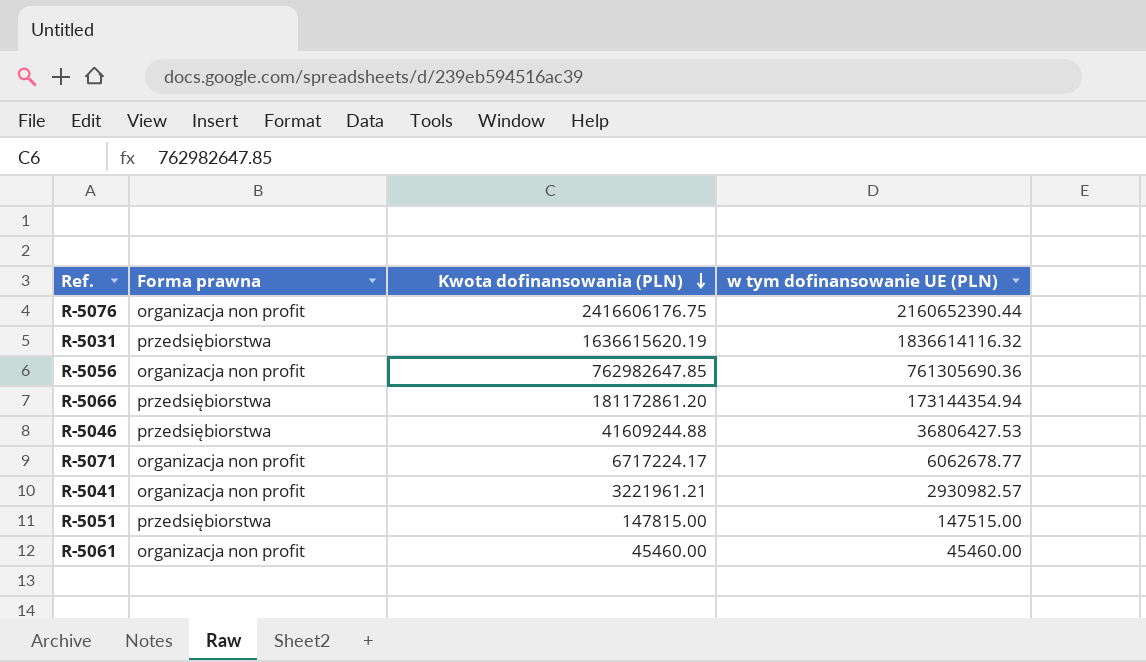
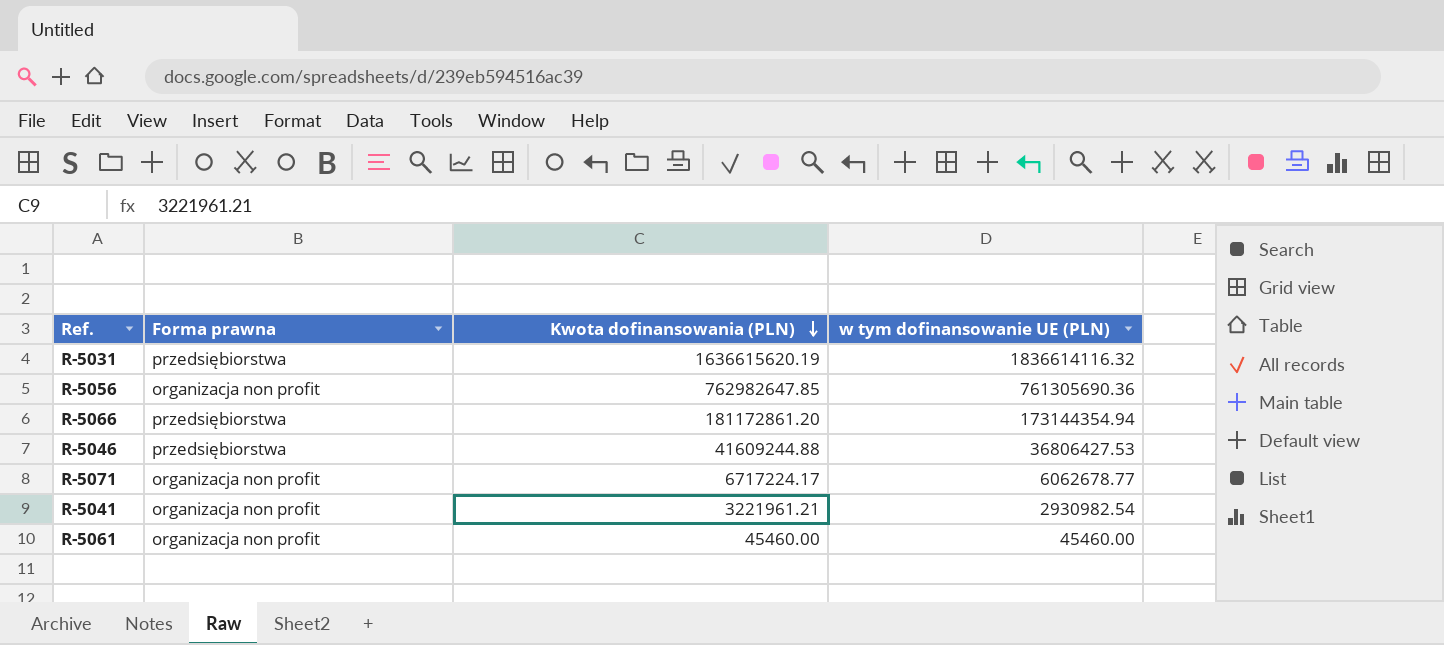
row R-5076: organizacja non profit | 2416606176.75 | 2160652390.44 -> none
row R-5051: przedsiębiorstwa | 147815.00 | 147515.00 -> none
R-5041 | w tym dofinansowanie UE (PLN): 2930982.57 -> 2930982.54

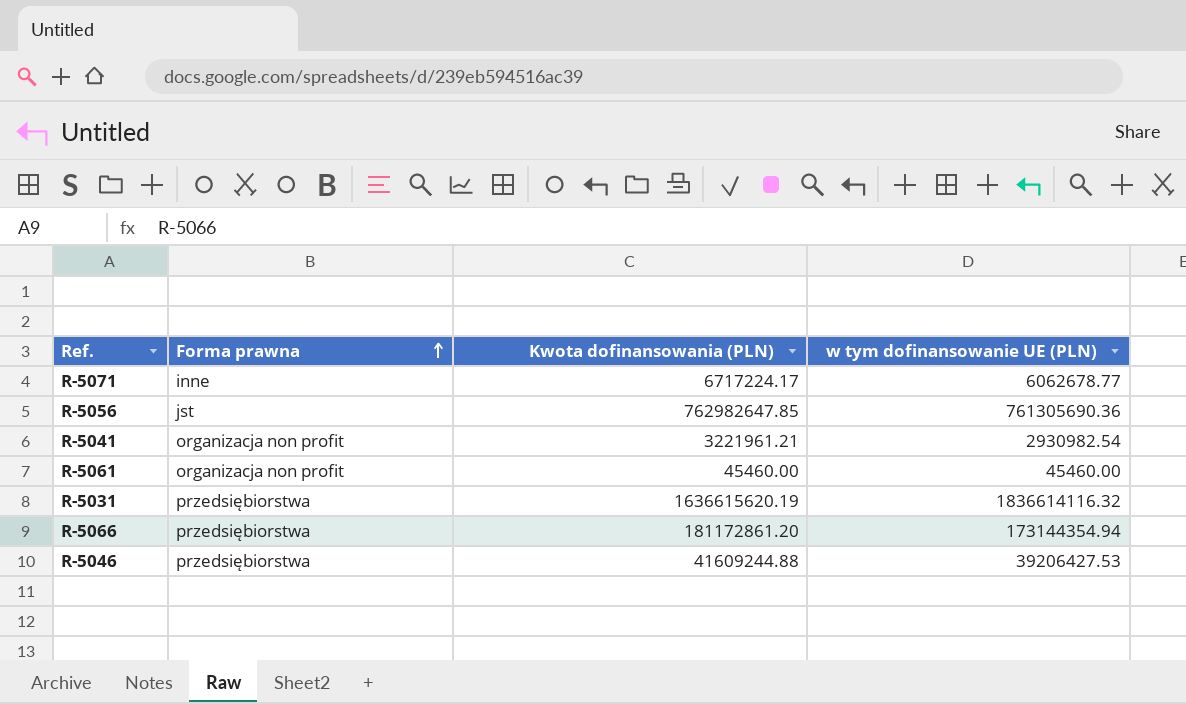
row order: Kwota dofinansowania (PLN) descending -> Forma prawna ascending
R-5071 | Forma prawna: organizacja non profit -> inne
R-5056 | Forma prawna: organizacja non profit -> jst
R-5046 | w tym dofinansowanie UE (PLN): 36806427.53 -> 39206427.53

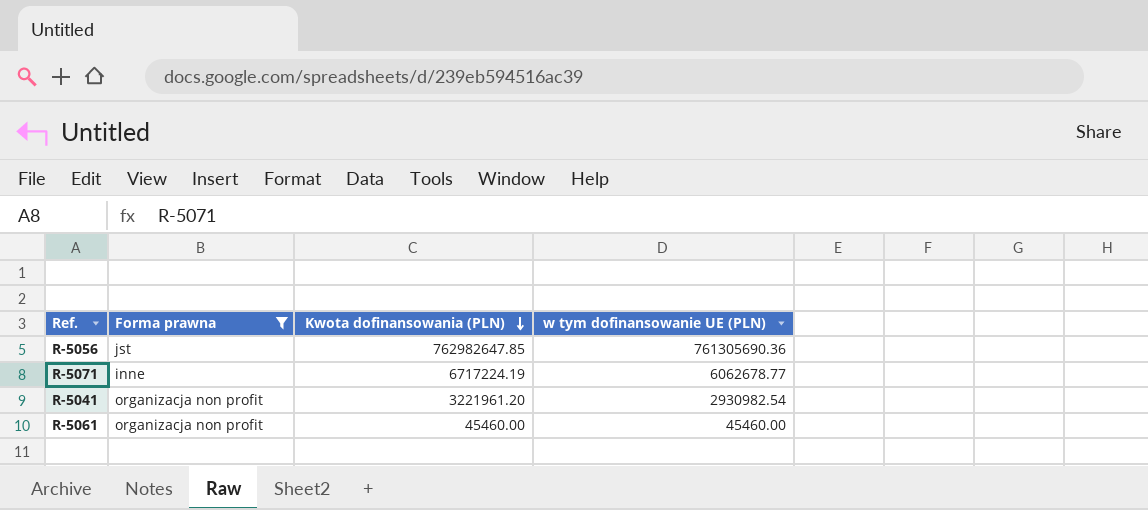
filter: none -> Forma prawna != przedsiębiorstwa
row order: Forma prawna ascending -> Kwota dofinansowania (PLN) descending
R-5071 | Kwota dofinansowania (PLN): 6717224.17 -> 6717224.19
R-5041 | Kwota dofinansowania (PLN): 3221961.21 -> 3221961.20

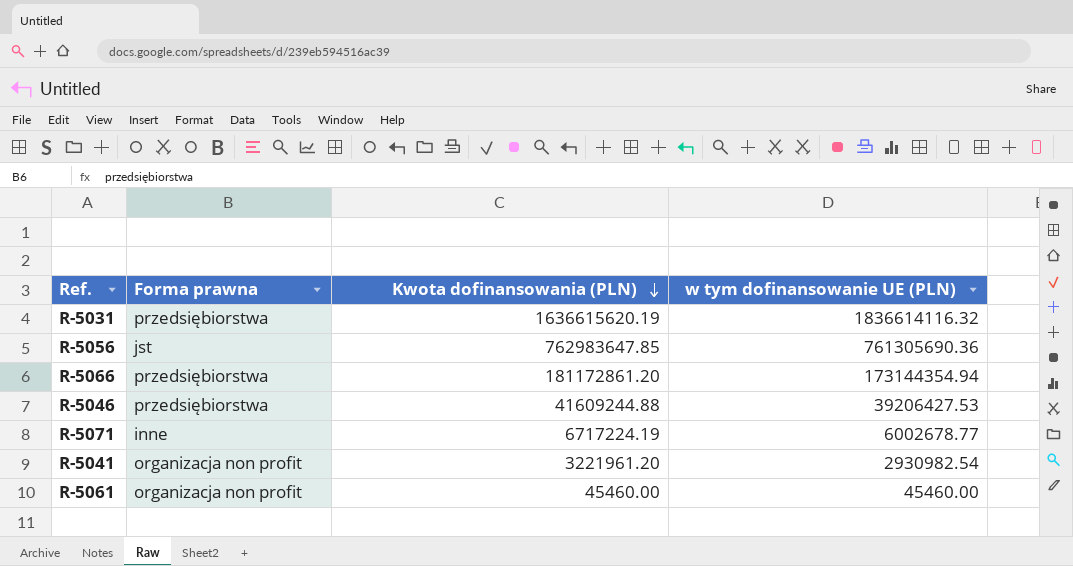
filter: Forma prawna != przedsiębiorstwa -> none
R-5056 | Kwota dofinansowania (PLN): 762982647.85 -> 762983647.85
R-5071 | w tym dofinansowanie UE (PLN): 6062678.77 -> 6002678.77

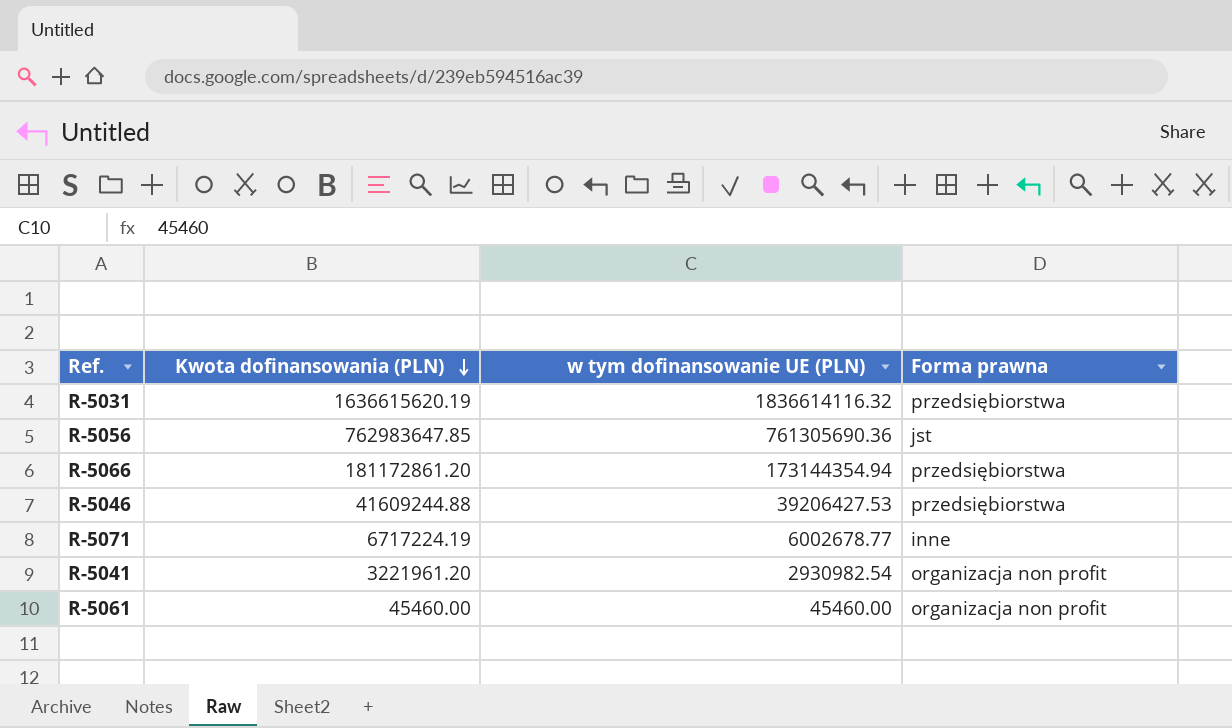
column Forma prawna | position: 2 -> 4

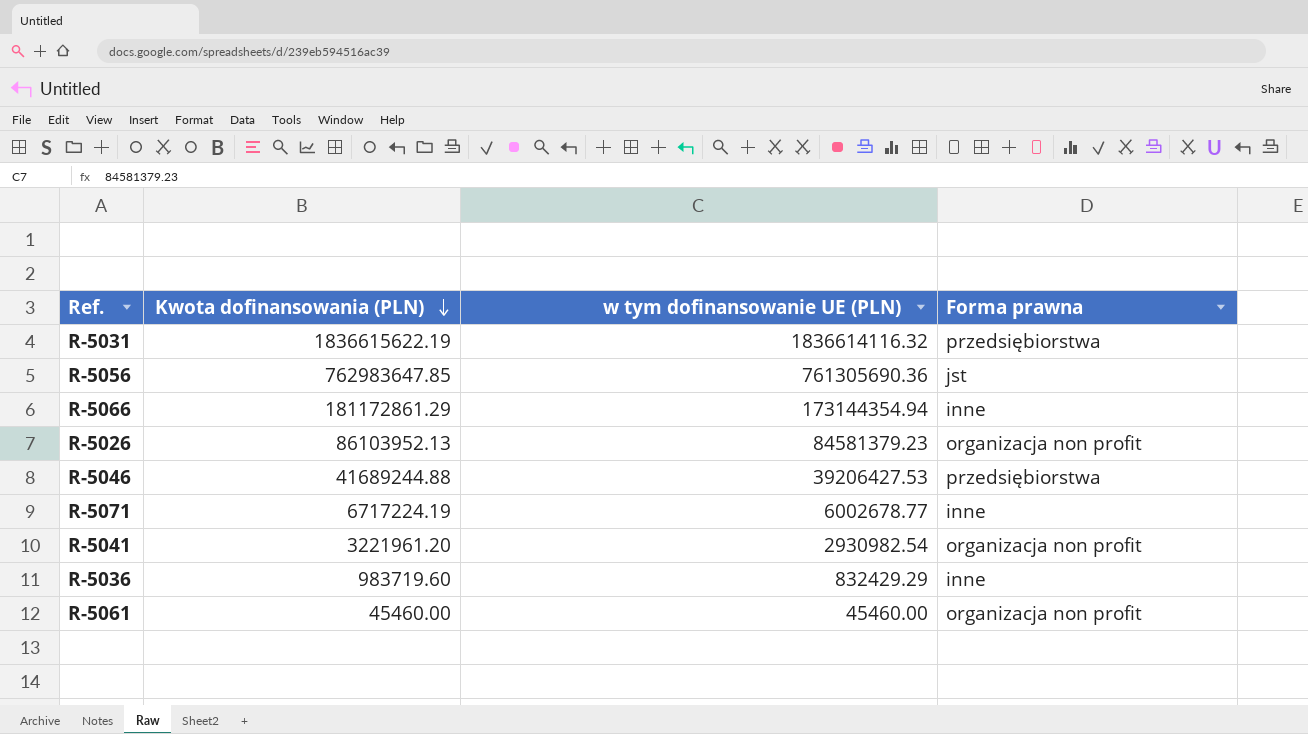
R-5031 | Kwota dofinansowania (PLN): 1636615620.19 -> 1836615622.19
R-5066 | Kwota dofinansowania (PLN): 181172861.20 -> 181172861.29
R-5066 | Forma prawna: przedsiębiorstwa -> inne
row R-5026: none -> 86103952.13 | 84581379.23 | organizacja non profit
R-5046 | Kwota dofinansowania (PLN): 41609244.88 -> 41689244.88
row R-5036: none -> 983719.60 | 832429.29 | inne

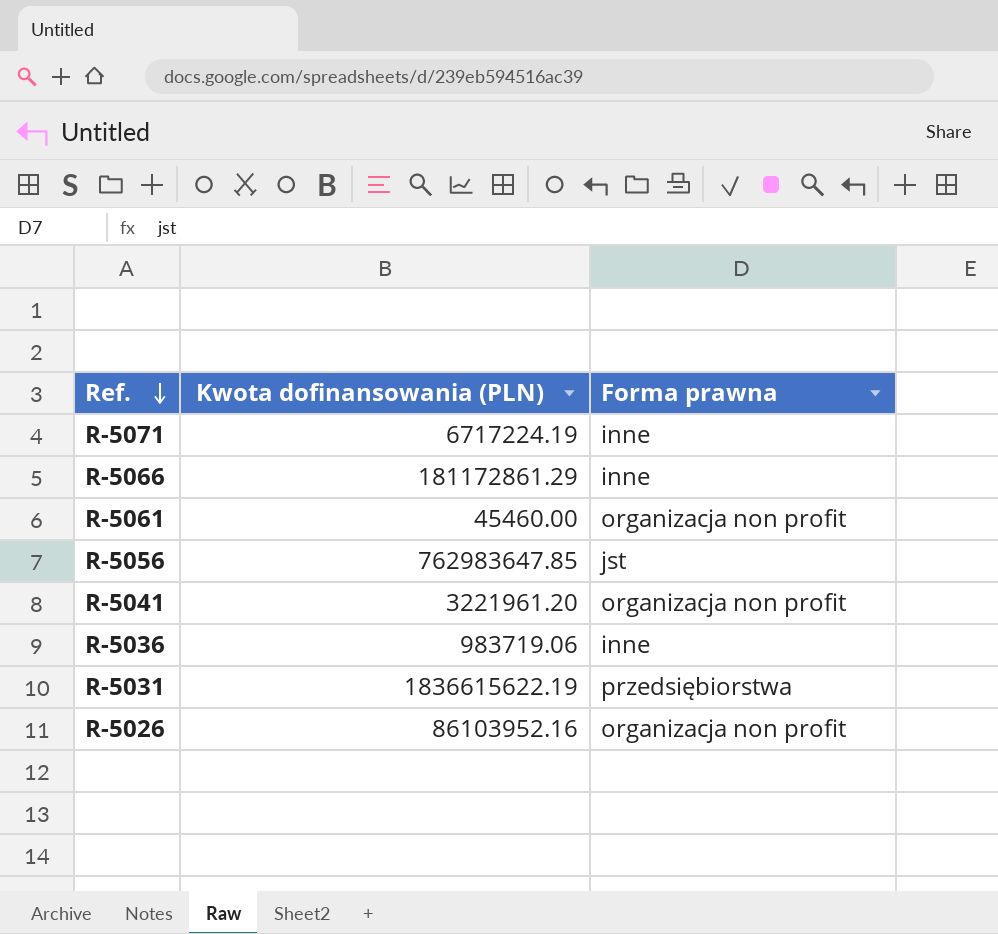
row order: Kwota dofinansowania (PLN) descending -> Ref. descending
column w tym dofinansowanie UE (PLN) | position: 3 -> none
row R-5046: 41689244.88 | 39206427.53 | przedsiębiorstwa -> none
R-5036 | Kwota dofinansowania (PLN): 983719.60 -> 983719.06
R-5026 | Kwota dofinansowania (PLN): 86103952.13 -> 86103952.16

